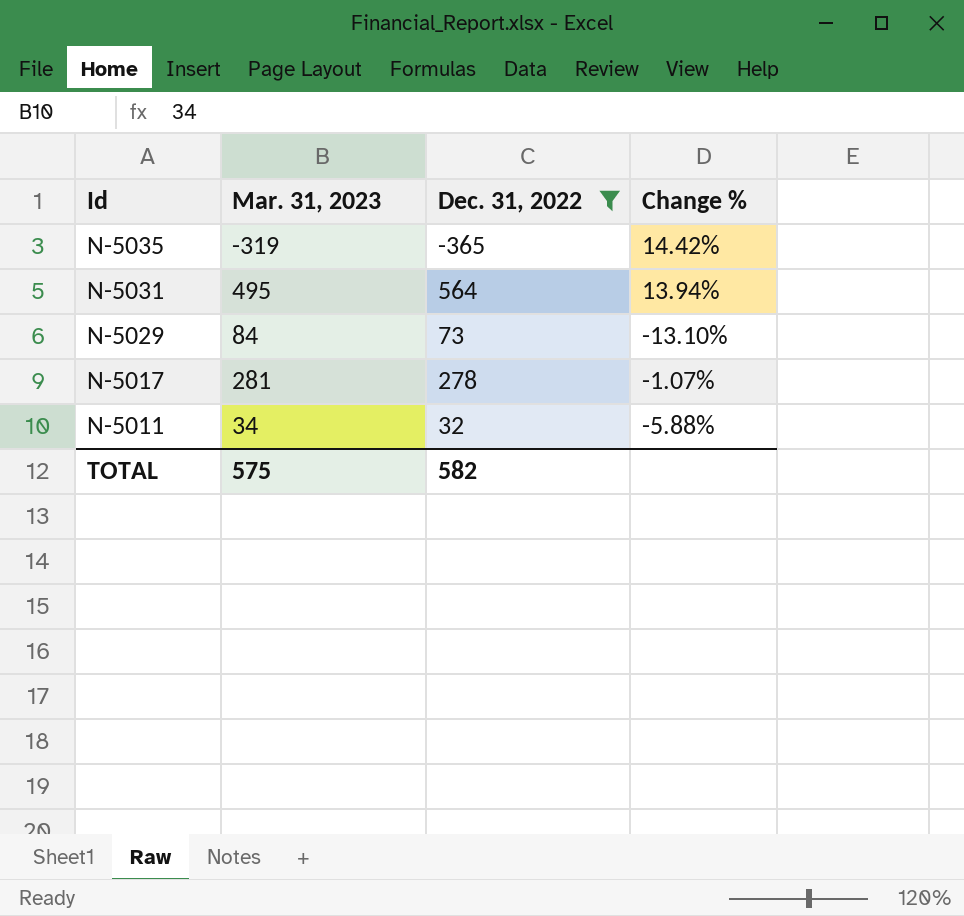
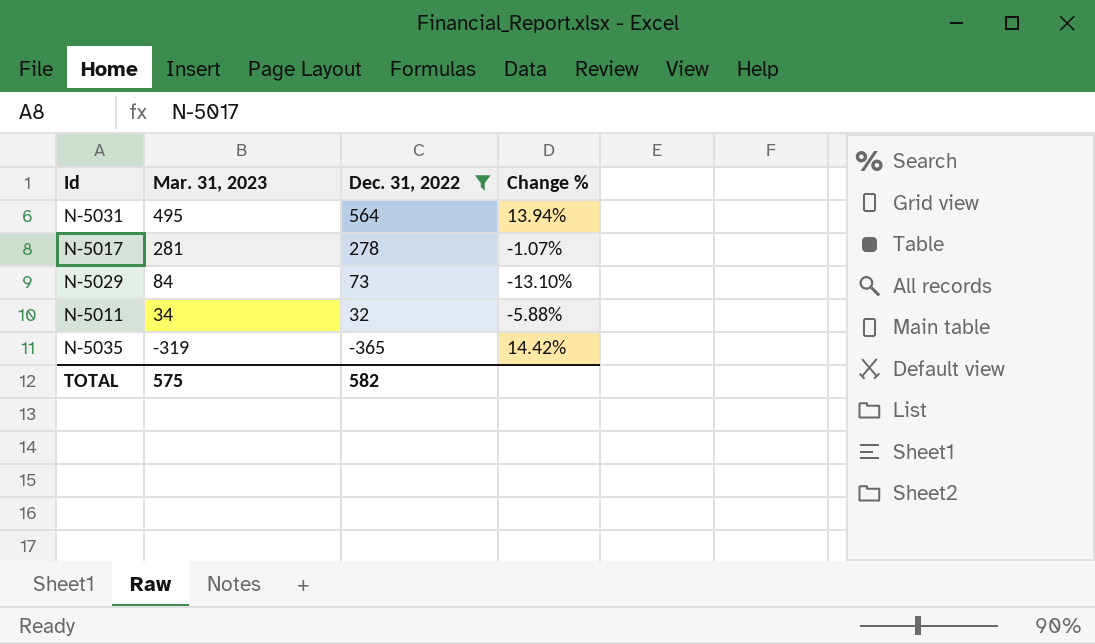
row order: Id descending -> Mar. 31, 2023 descending

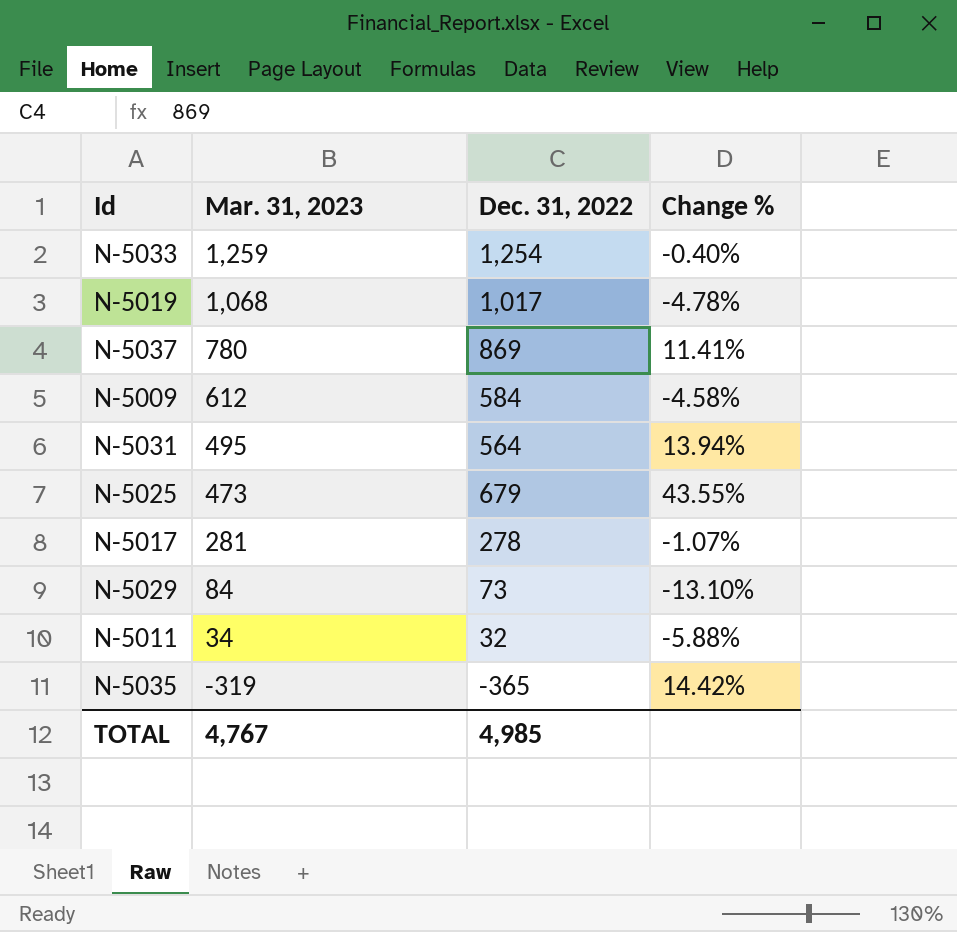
filter: Dec. 31, 2022 <= 564 -> none
TOTAL | Mar. 31, 2023: 575 -> 4,767
TOTAL | Dec. 31, 2022: 582 -> 4,985

